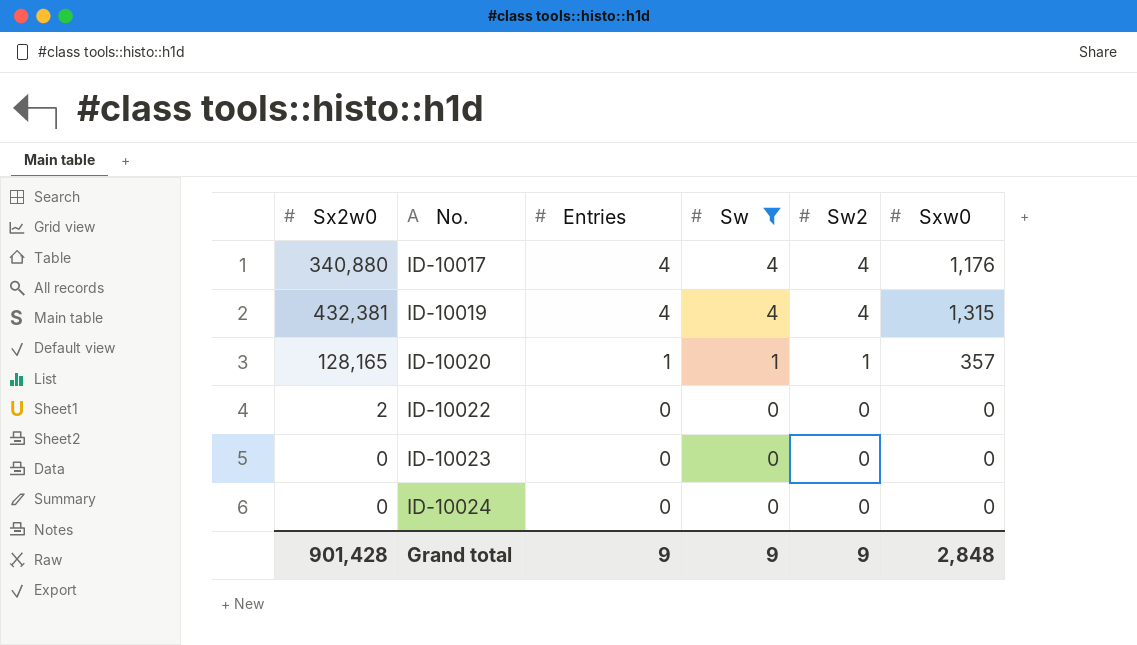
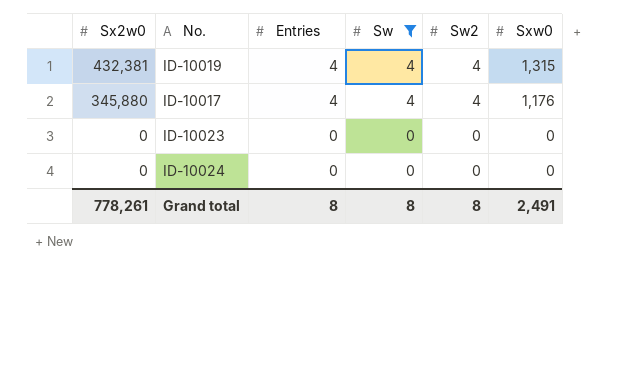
row order: No. ascending -> Sx2w0 descending
row ID-10020: 128,165 | 1 | 1 | 1 | 357 -> none
row ID-10022: 2 | 0 | 0 | 0 | 0 -> none
ID-10017 | Sx2w0: 340,880 -> 345,880
Grand total | Sx2w0: 901,428 -> 778,261
Grand total | Entries: 9 -> 8
Grand total | Sw: 9 -> 8
Grand total | Sw2: 9 -> 8
Grand total | Sxw0: 2,848 -> 2,491

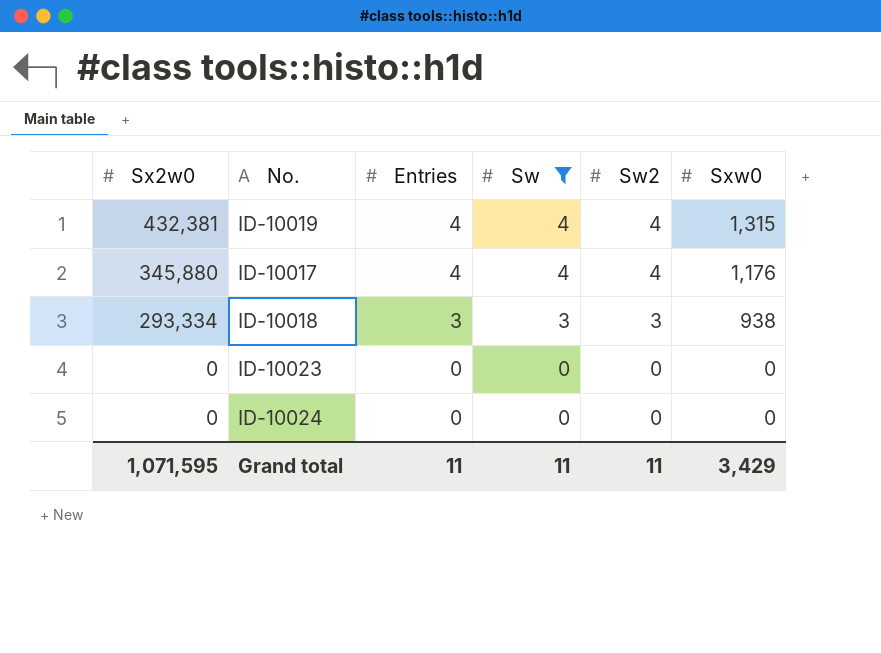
row ID-10018: none -> 293,334 | 3 | 3 | 3 | 938
Grand total | Sx2w0: 778,261 -> 1,071,595
Grand total | Entries: 8 -> 11
Grand total | Sw: 8 -> 11
Grand total | Sw2: 8 -> 11
Grand total | Sxw0: 2,491 -> 3,429

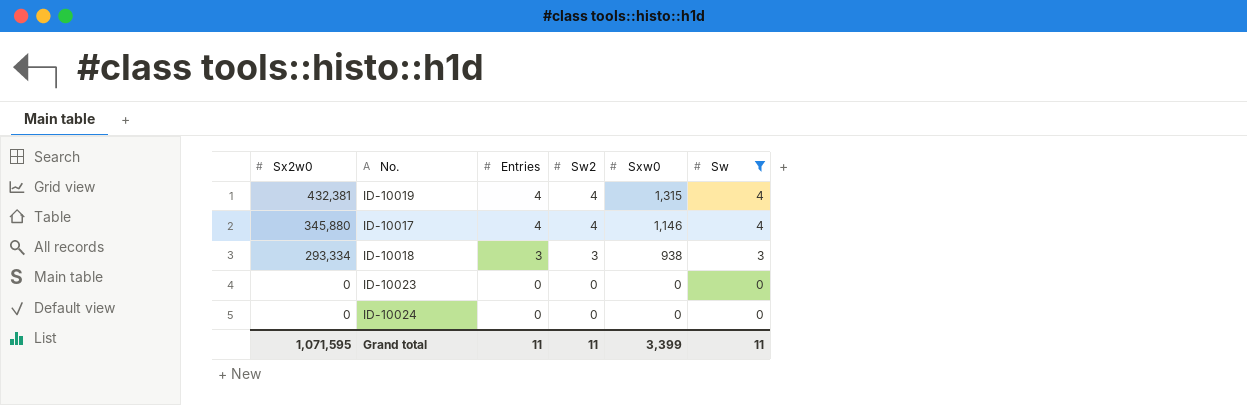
column Sw | position: 4 -> 6
ID-10017 | Sxw0: 1,176 -> 1,146
Grand total | Sxw0: 3,429 -> 3,399

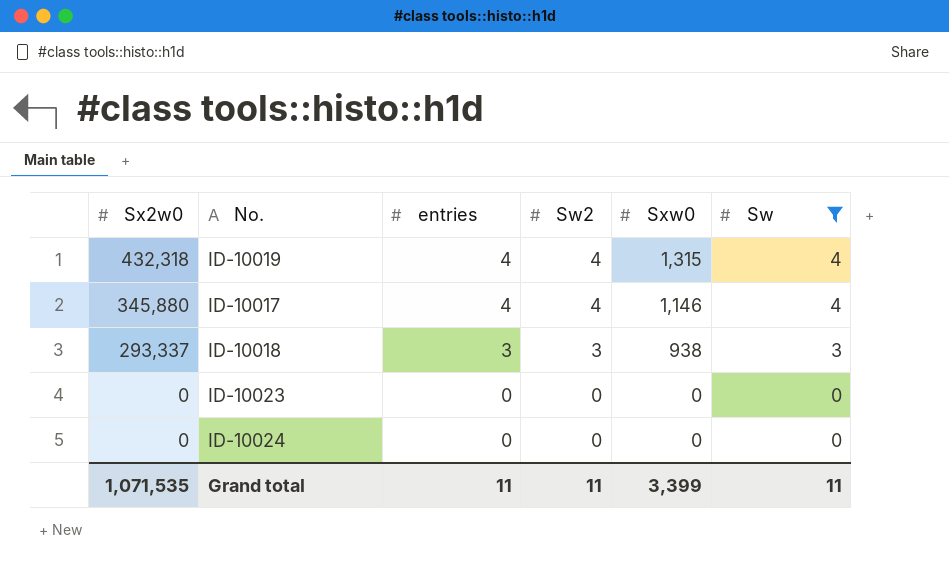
column name: Entries -> entries
ID-10019 | Sx2w0: 432,381 -> 432,318
ID-10018 | Sx2w0: 293,334 -> 293,337
Grand total | Sx2w0: 1,071,595 -> 1,071,535

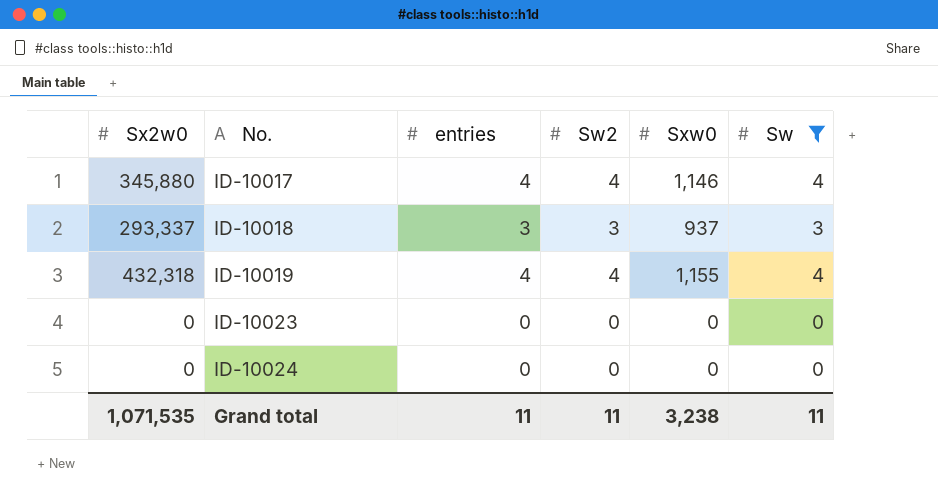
row order: Sx2w0 descending -> No. ascending
ID-10018 | Sxw0: 938 -> 937
ID-10019 | Sxw0: 1,315 -> 1,155
Grand total | Sxw0: 3,399 -> 3,238

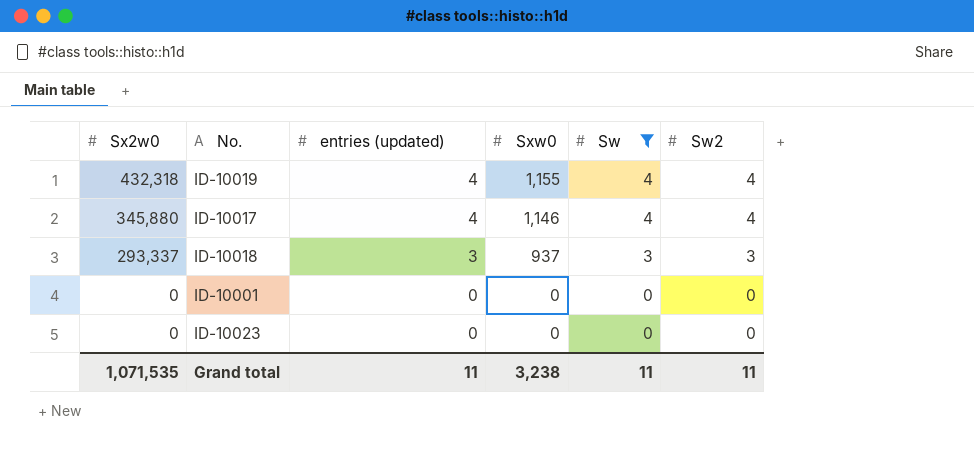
row order: No. ascending -> Sx2w0 descending
column name: entries -> entries (updated)
column Sw2 | position: 4 -> 6
row ID-10024: 0 | 0 | 0 | 0 | 0 -> none
row ID-10001: none -> 0 | 0 | 0 | 0 | 0

